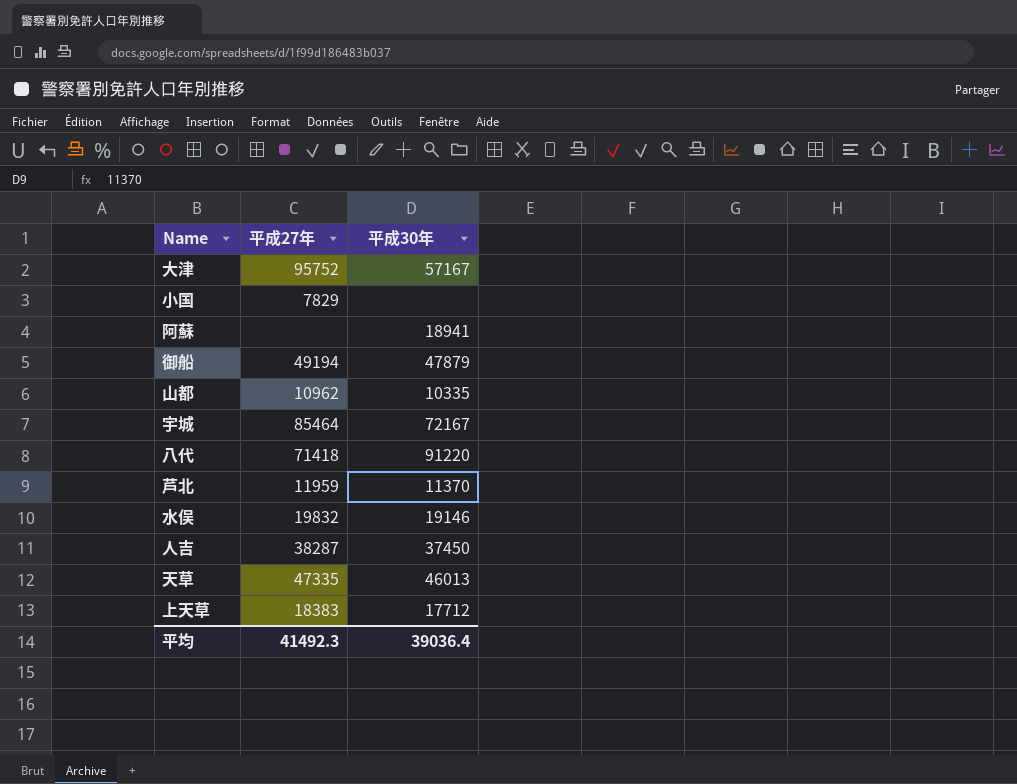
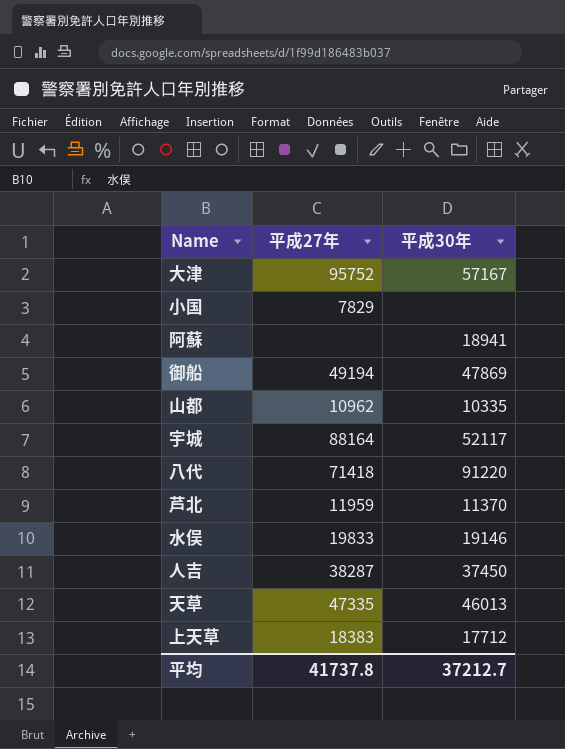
御船 | 平成30年: 47879 -> 47869
宇城 | 平成27年: 85464 -> 88164
宇城 | 平成30年: 72167 -> 52117
水俣 | 平成27年: 19832 -> 19833
平均 | 平成27年: 41492.3 -> 41737.8
平均 | 平成30年: 39036.4 -> 37212.7

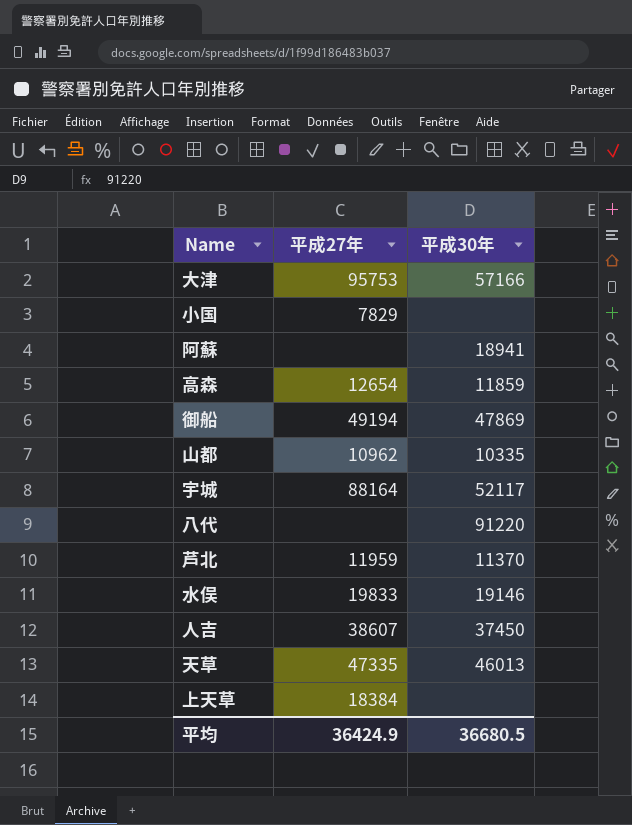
大津 | 平成27年: 95752 -> 95753
大津 | 平成30年: 57167 -> 57166
row 高森: none -> 12654 | 11859
八代 | 平成27年: 71418 -> none
人吉 | 平成27年: 38287 -> 38607
上天草 | 平成27年: 18383 -> 18384
上天草 | 平成30年: 17712 -> none
平均 | 平成27年: 41737.8 -> 36424.9
平均 | 平成30年: 37212.7 -> 36680.5

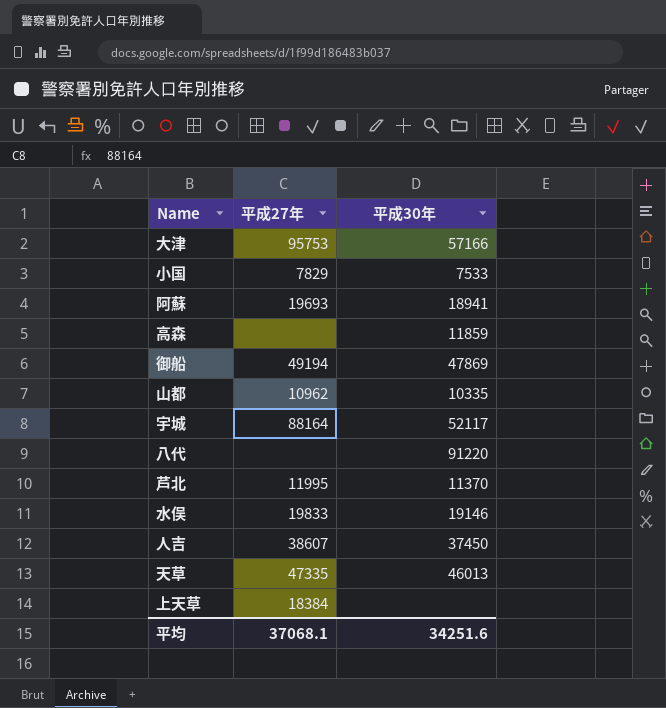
小国 | 平成30年: none -> 7533
阿蘇 | 平成27年: none -> 19693
高森 | 平成27年: 12654 -> none
芦北 | 平成27年: 11959 -> 11995
平均 | 平成27年: 36424.9 -> 37068.1
平均 | 平成30年: 36680.5 -> 34251.6

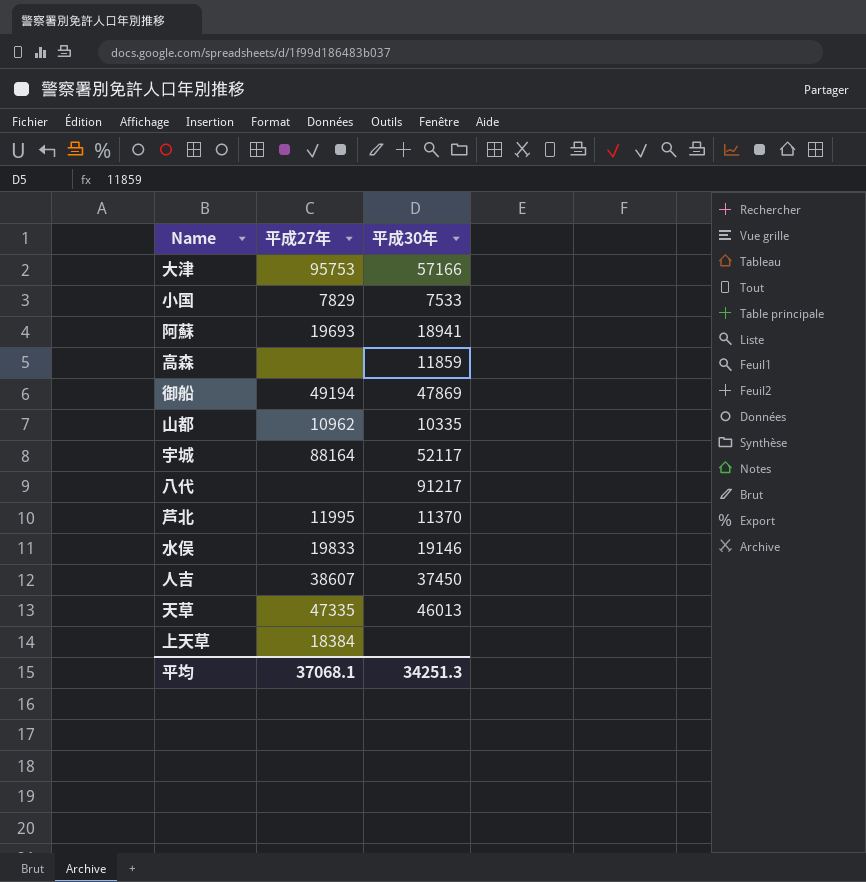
八代 | 平成30年: 91220 -> 91217
平均 | 平成30年: 34251.6 -> 34251.3

